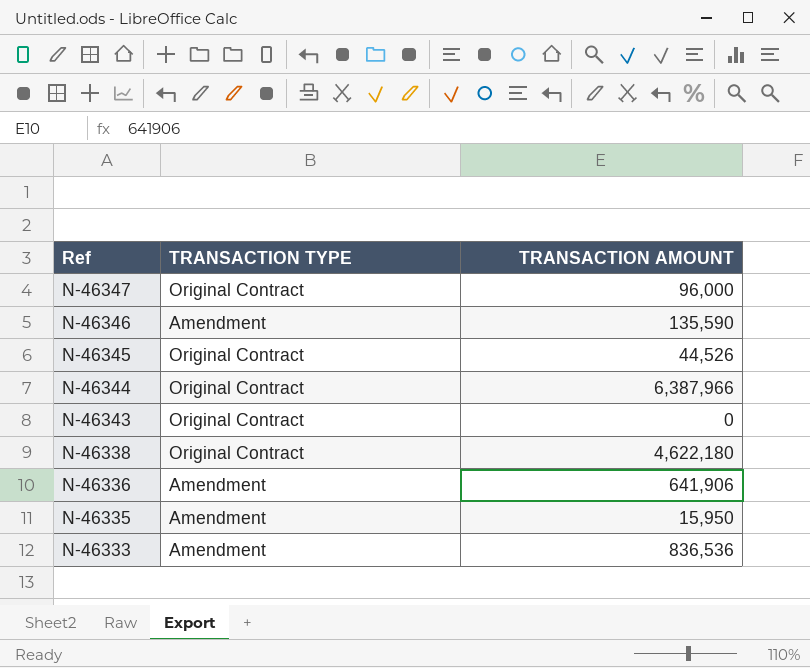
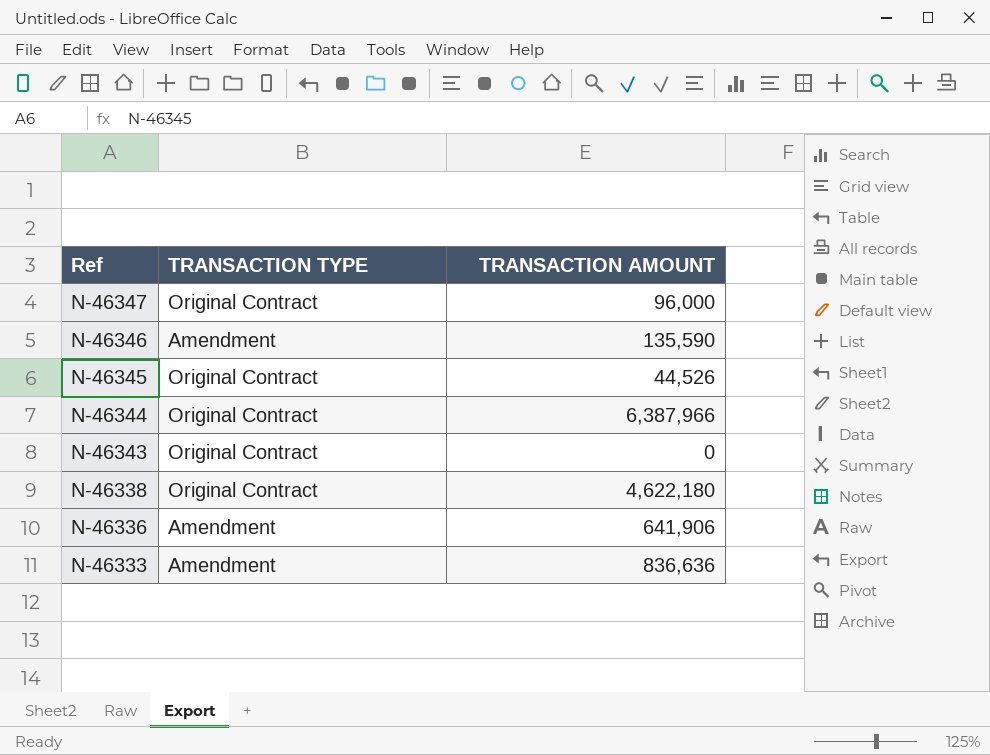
row N-46335: Amendment | 15,950 -> none
N-46333 | TRANSACTION AMOUNT: 836,536 -> 836,636

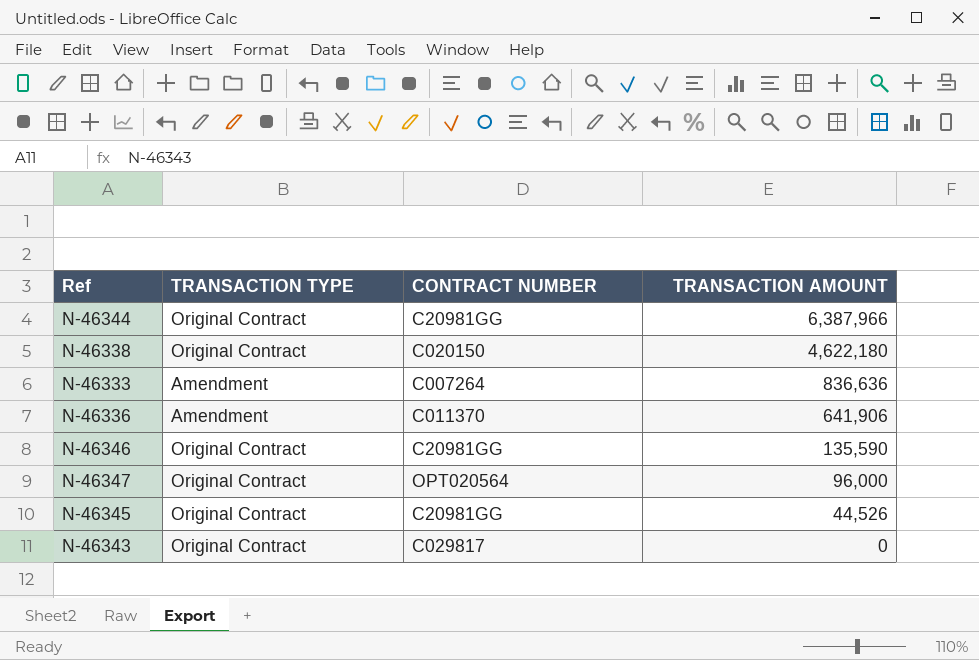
row order: Ref descending -> TRANSACTION AMOUNT descending
column CONTRACT NUMBER | position: none -> 3
N-46346 | TRANSACTION TYPE: Amendment -> Original Contract

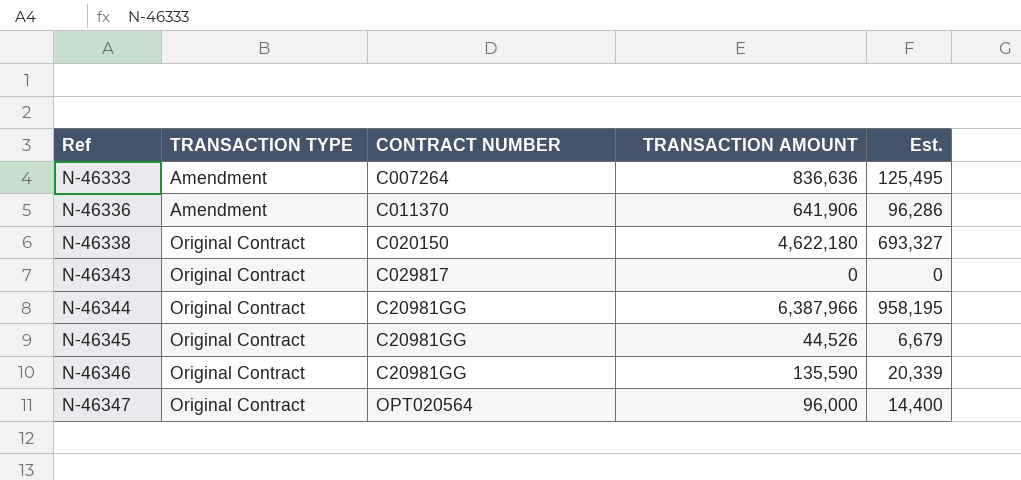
row order: TRANSACTION AMOUNT descending -> Ref ascending
column Est. | formula: none -> [TRANSACTION AMOUNT] * 0.15

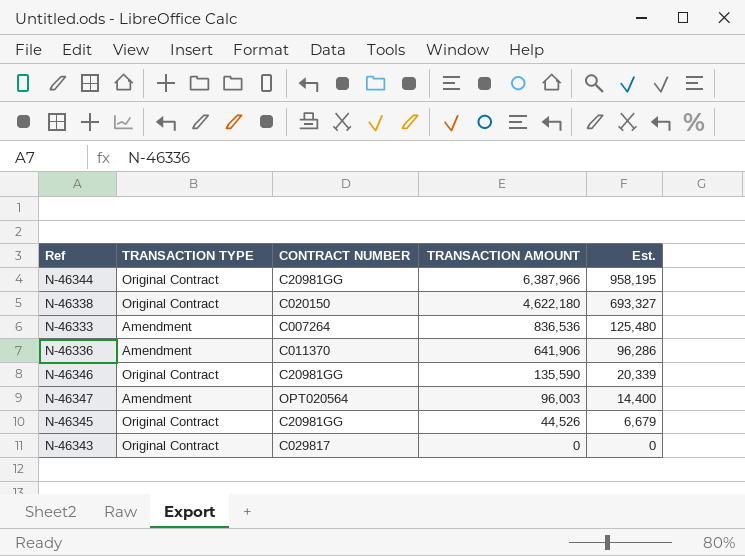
row order: Ref ascending -> TRANSACTION AMOUNT descending
N-46333 | TRANSACTION AMOUNT: 836,636 -> 836,536
N-46333 | Est.: 125,495 -> 125,480
N-46347 | TRANSACTION TYPE: Original Contract -> Amendment
N-46347 | TRANSACTION AMOUNT: 96,000 -> 96,003

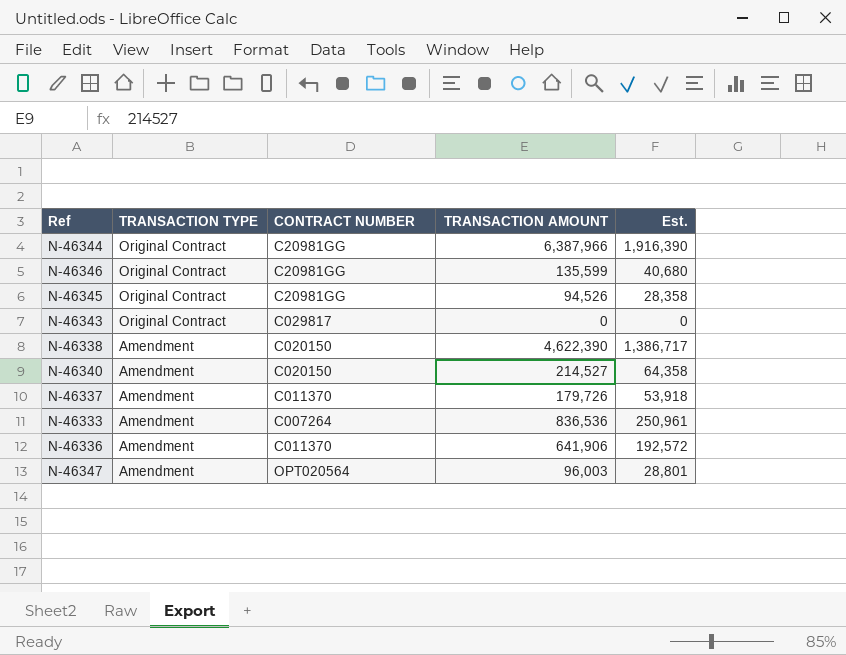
row order: TRANSACTION AMOUNT descending -> TRANSACTION TYPE descending
column Est. | formula: [TRANSACTION AMOUNT] * 0.15 -> [TRANSACTION AMOUNT] * 0.3
N-46346 | TRANSACTION AMOUNT: 135,590 -> 135,599
N-46345 | TRANSACTION AMOUNT: 44,526 -> 94,526
N-46338 | TRANSACTION TYPE: Original Contract -> Amendment
N-46338 | TRANSACTION AMOUNT: 4,622,180 -> 4,622,390
row N-46340: none -> Amendment | C020150 | 214,527 | 64,358
row N-46337: none -> Amendment | C011370 | 179,726 | 53,918

